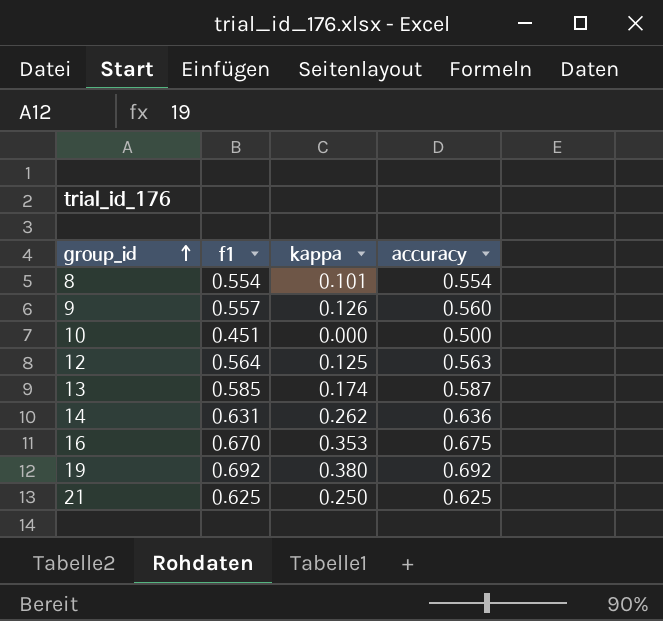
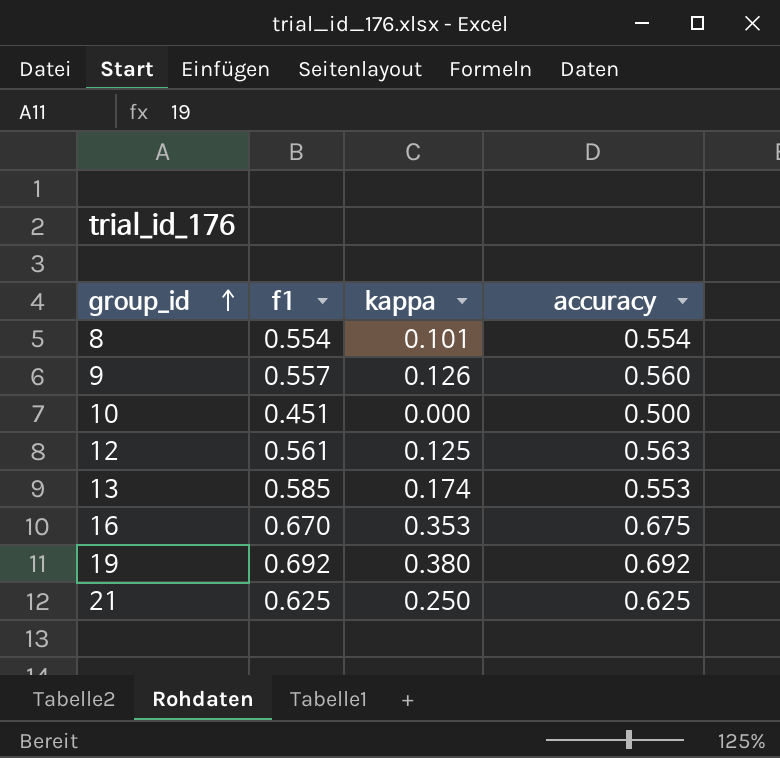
row 14: 0.631 | 0.262 | 0.636 -> none
12 | f1: 0.564 -> 0.561
13 | accuracy: 0.587 -> 0.553

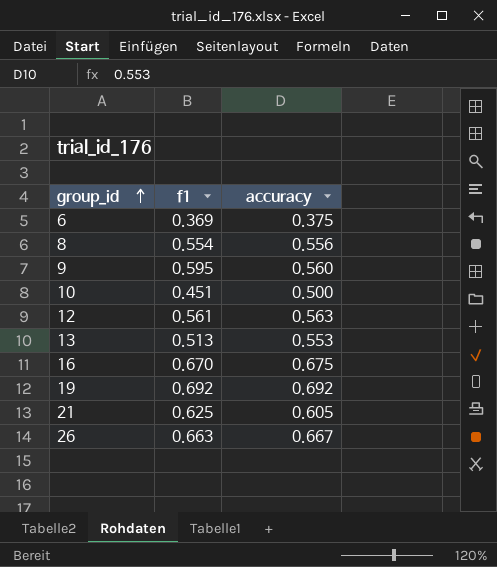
column kappa | position: 3 -> none
row 6: none -> 0.369 | 0.375
8 | accuracy: 0.554 -> 0.556
9 | f1: 0.557 -> 0.595
13 | f1: 0.585 -> 0.513
21 | accuracy: 0.625 -> 0.605
row 26: none -> 0.663 | 0.667

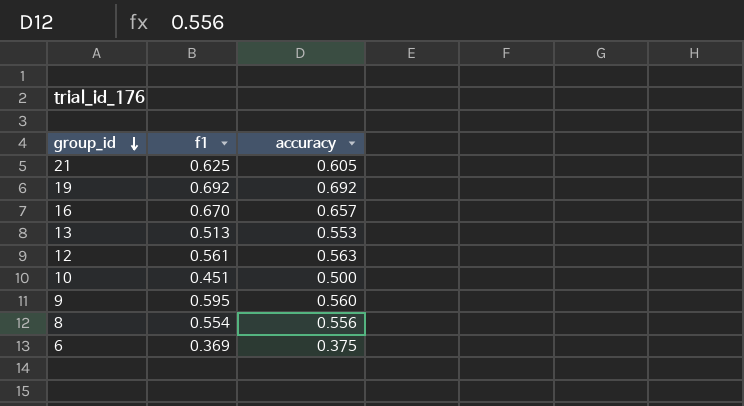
row order: group_id ascending -> group_id descending
row 26: 0.663 | 0.667 -> none
16 | accuracy: 0.675 -> 0.657

